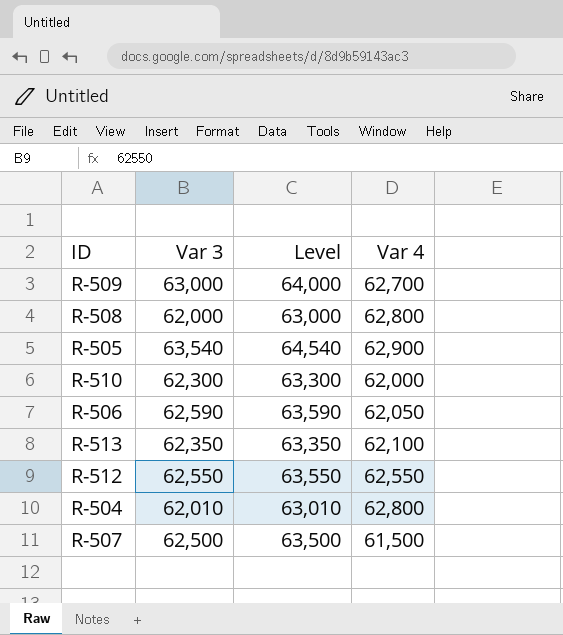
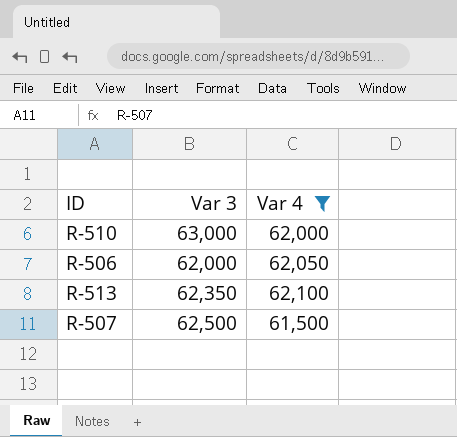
filter: none -> Var 4 <= 62,100
column Level | formula: [Var 3] + 1000 -> none
R-510 | Var 3: 62,300 -> 63,000
R-506 | Var 3: 62,590 -> 62,000

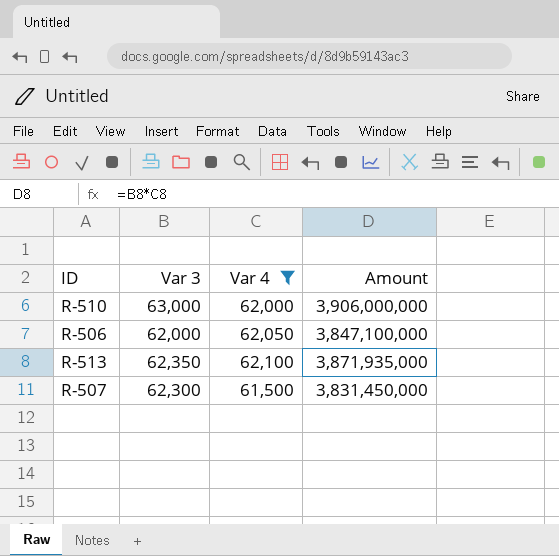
column Amount | formula: none -> [Var 3] * [Var 4]
R-507 | Var 3: 62,500 -> 62,300

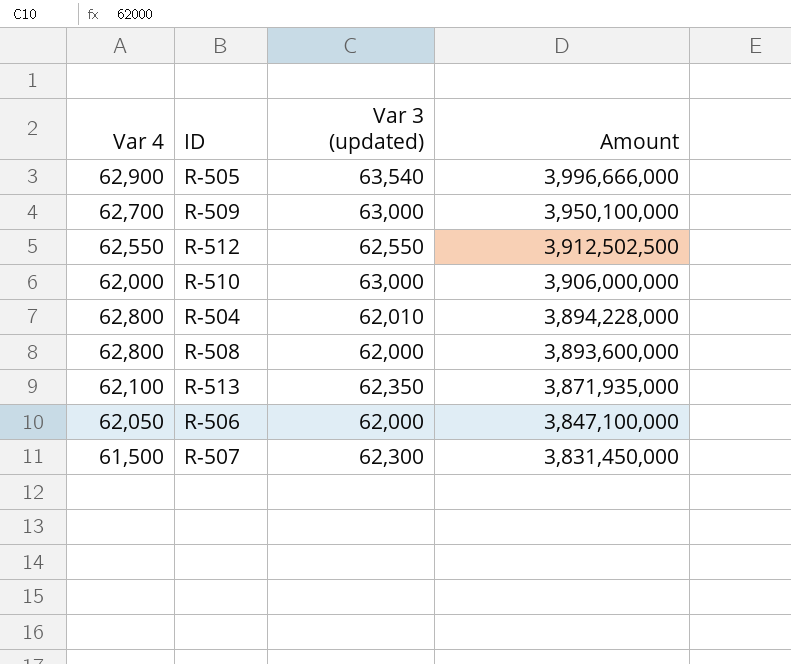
filter: Var 4 <= 62,100 -> none
row order: none -> Amount descending
column Var 4 | position: 3 -> 1
column name: Var 3 -> Var 3 (updated)

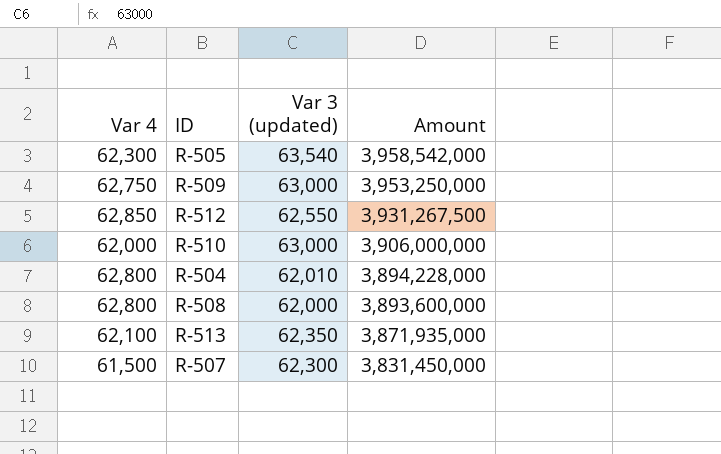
row R-506: 62,050 | 62,000 | 3,847,100,000 -> none
R-505 | Var 4: 62,900 -> 62,300
R-505 | Amount: 3,996,666,000 -> 3,958,542,000
R-509 | Var 4: 62,700 -> 62,750
R-509 | Amount: 3,950,100,000 -> 3,953,250,000
R-512 | Var 4: 62,550 -> 62,850
R-512 | Amount: 3,912,502,500 -> 3,931,267,500

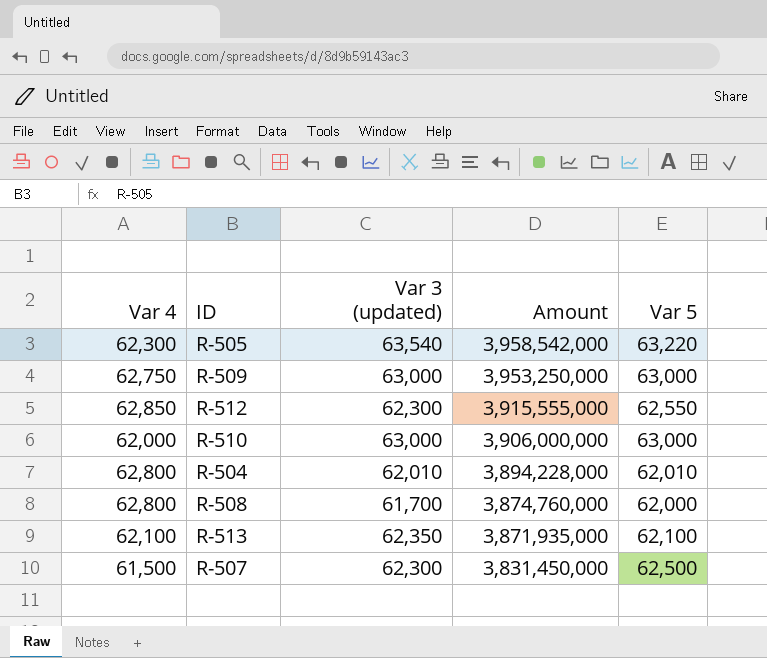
column Var 5 | position: none -> 5
R-512 | Var 3 (updated): 62,550 -> 62,300
R-512 | Amount: 3,931,267,500 -> 3,915,555,000
R-508 | Var 3 (updated): 62,000 -> 61,700
R-508 | Amount: 3,893,600,000 -> 3,874,760,000

